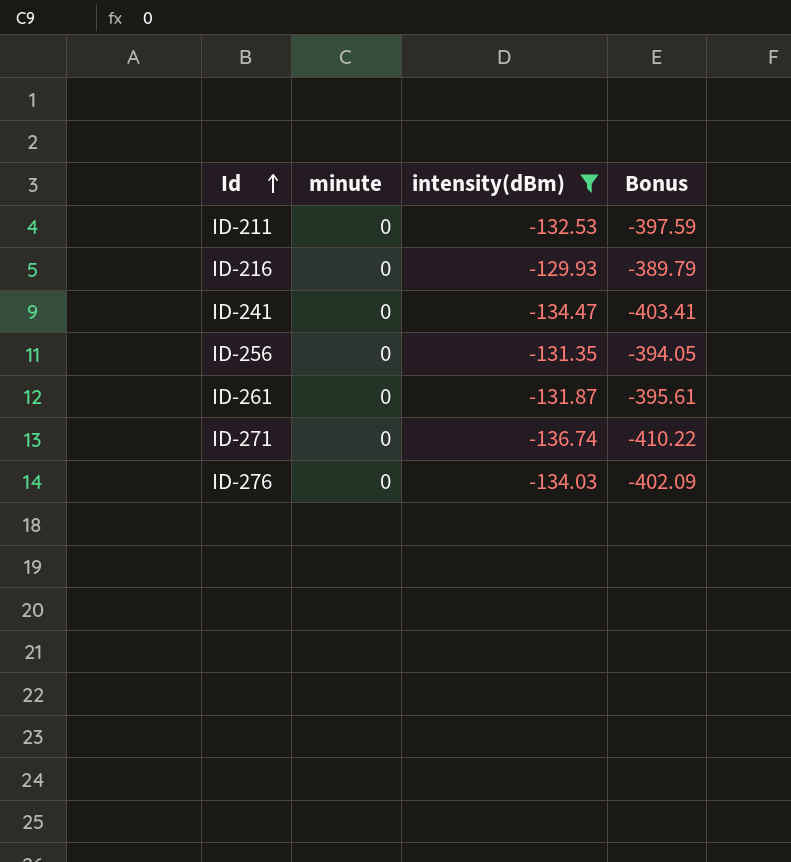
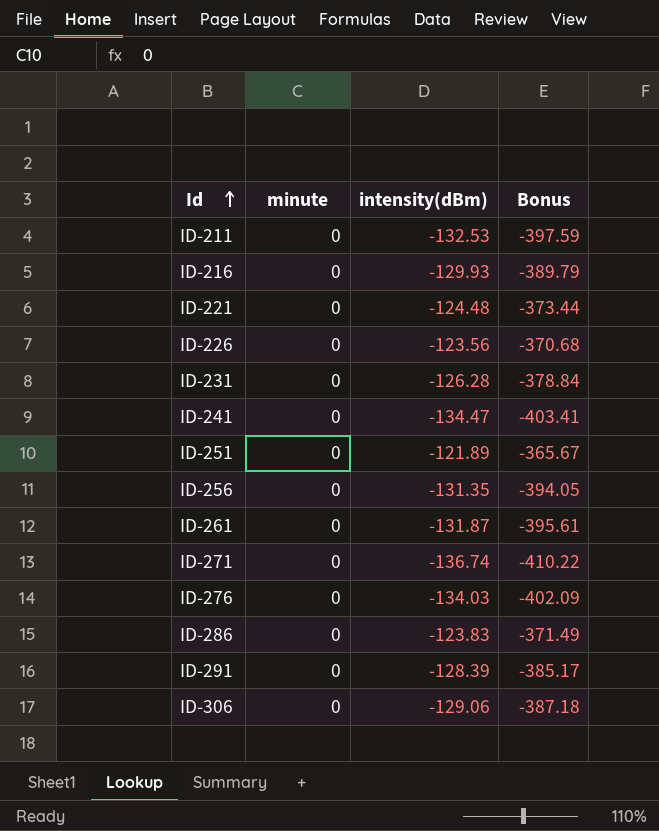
filter: intensity(dBm) <= -129.93 -> none

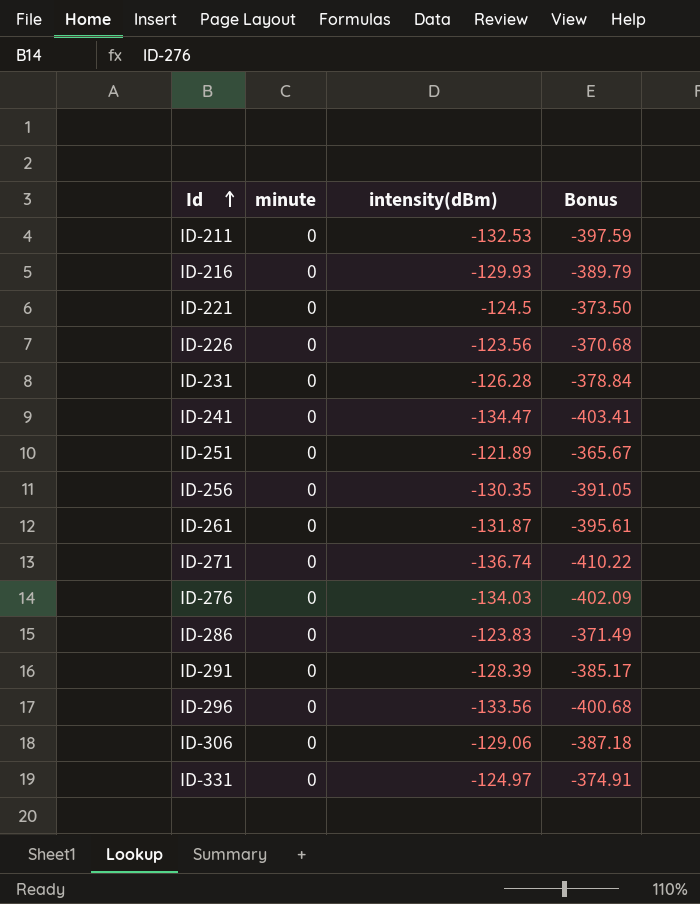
ID-221 | intensity(dBm): -124.48 -> -124.5
ID-221 | Bonus: -373.44 -> -373.50
ID-256 | intensity(dBm): -131.35 -> -130.35
ID-256 | Bonus: -394.05 -> -391.05
row ID-296: none -> 0 | -133.56 | -400.68
row ID-331: none -> 0 | -124.97 | -374.91

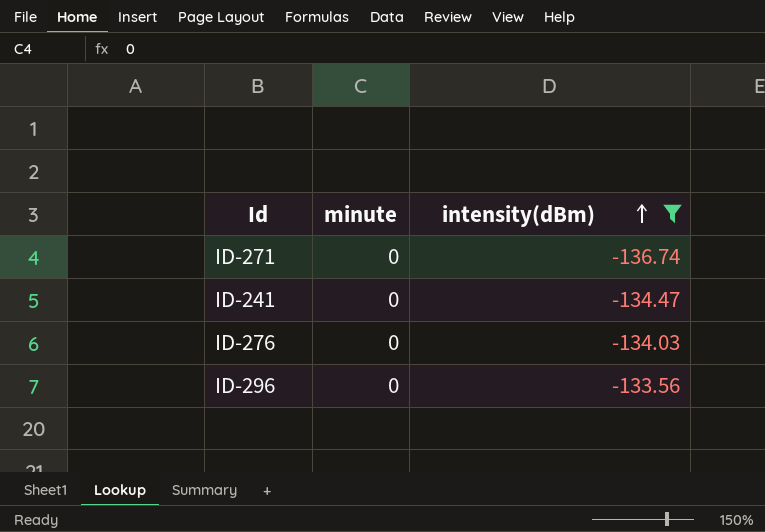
filter: none -> intensity(dBm) <= -133.56
row order: Id ascending -> intensity(dBm) ascending
column Bonus | formula: [intensity(dBm)] * 3 -> none

